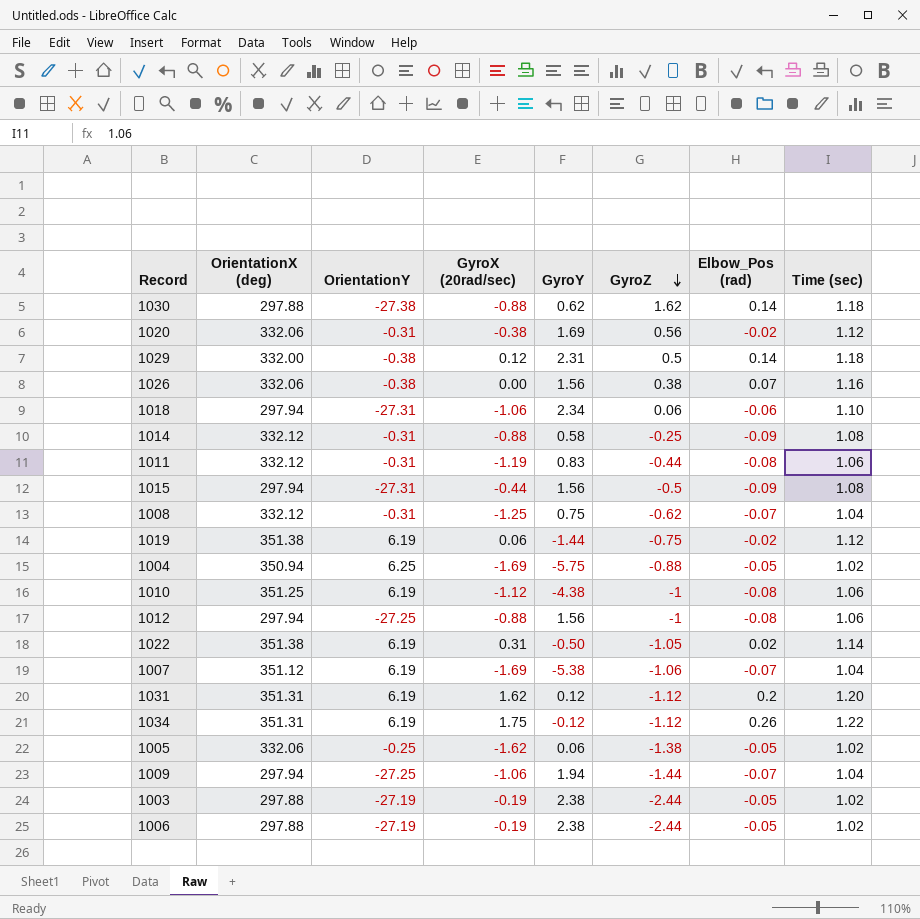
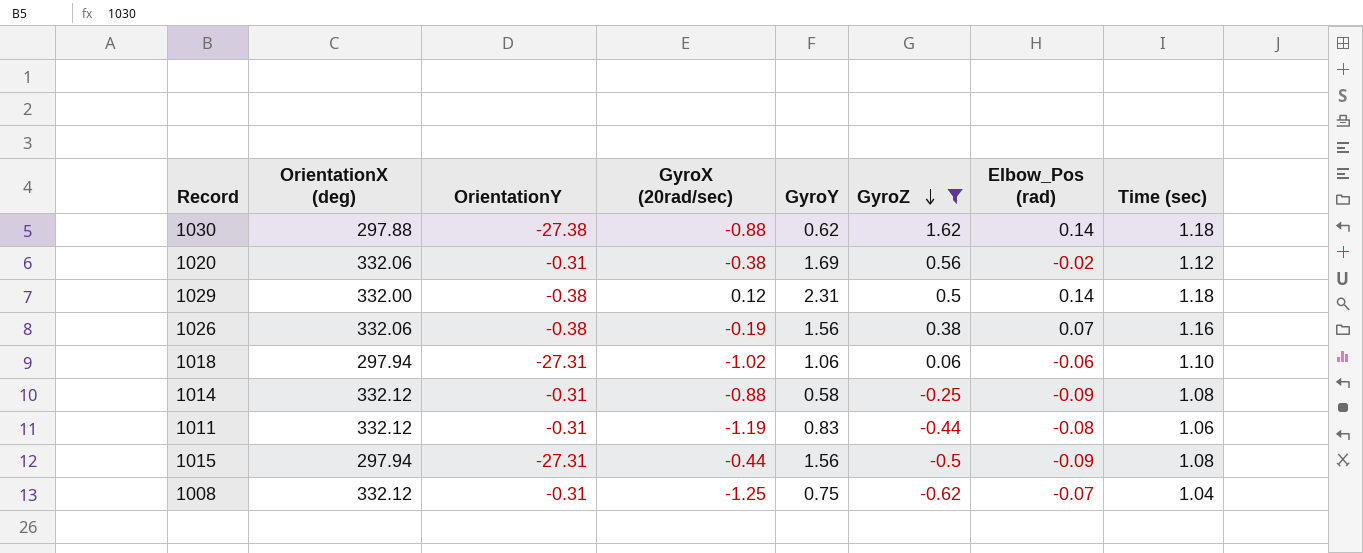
filter: none -> GyroZ >= -0.62
1026 | GyroX (20rad/sec): 0.00 -> -0.19
1018 | GyroX (20rad/sec): -1.06 -> -1.02
1018 | GyroY: 2.34 -> 1.06

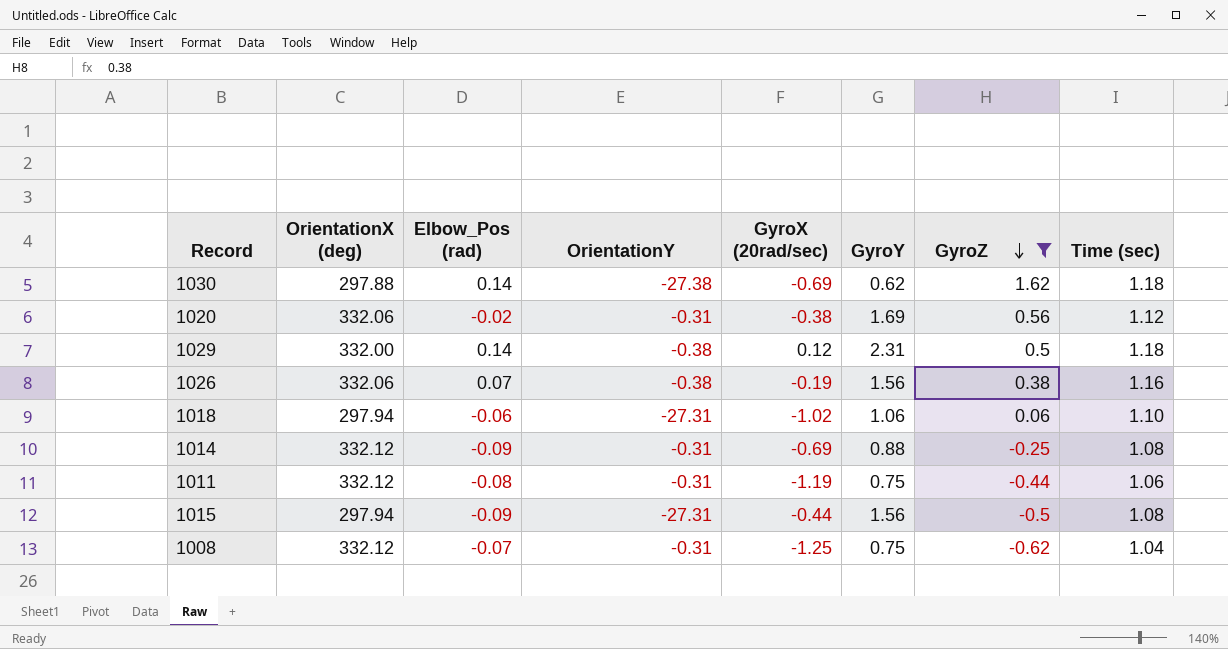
column Elbow_Pos (rad) | position: 7 -> 3
1030 | GyroX (20rad/sec): -0.88 -> -0.69
1014 | GyroX (20rad/sec): -0.88 -> -0.69
1014 | GyroY: 0.58 -> 0.88
1011 | GyroY: 0.83 -> 0.75

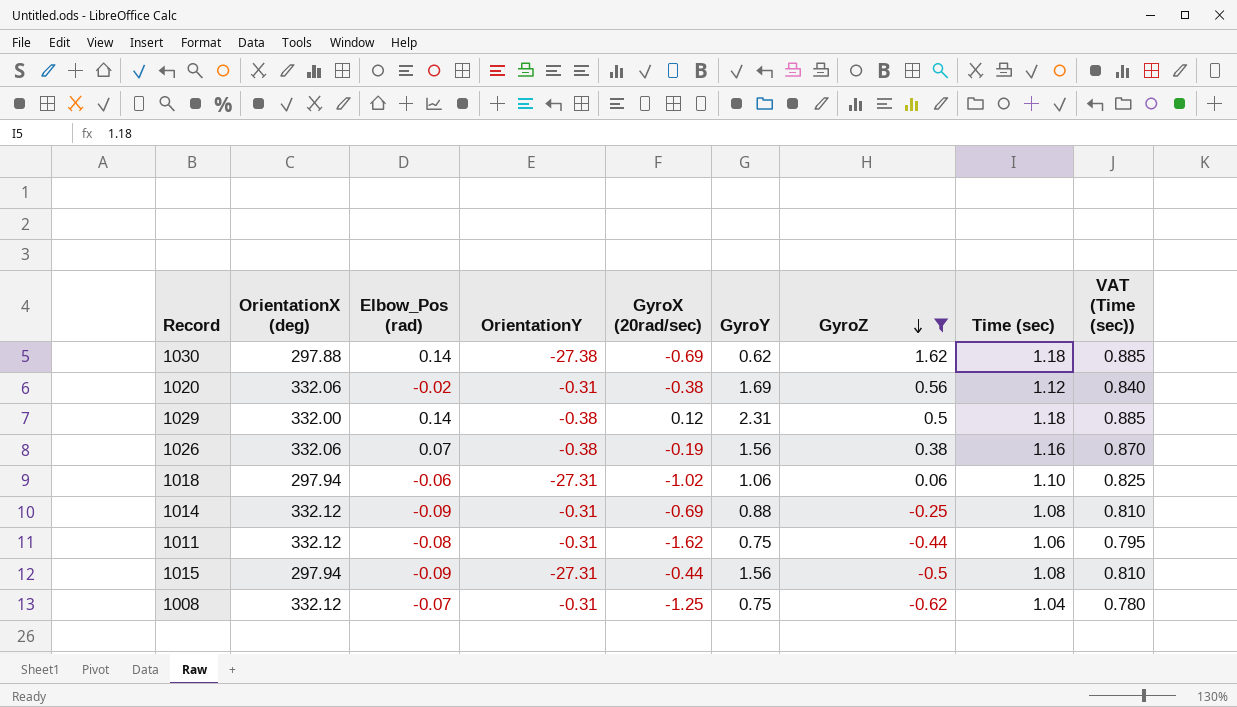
column VAT (Time (sec)) | formula: none -> [Time (sec)] * 0.75
1011 | GyroX (20rad/sec): -1.19 -> -1.62

